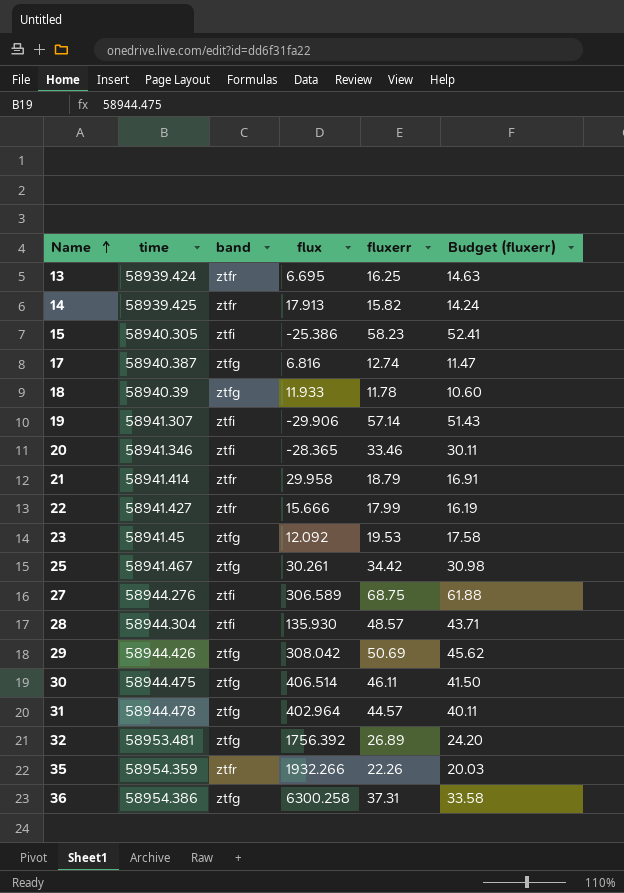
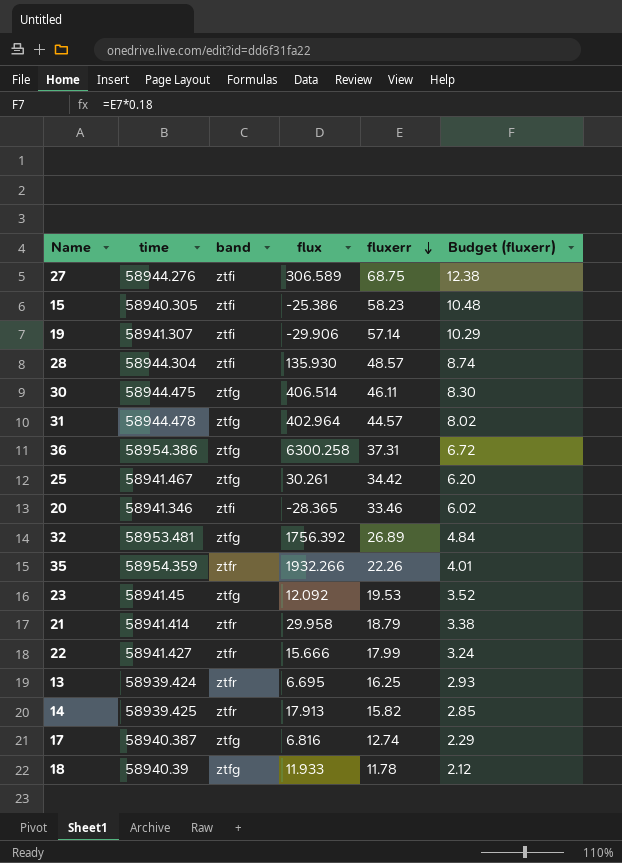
row order: Name ascending -> fluxerr descending
column Budget (fluxerr) | formula: [fluxerr] * 0.9 -> [fluxerr] * 0.18
row 29: 58944.426 | ztfg | 308.042 | 50.69 | 45.62 -> none

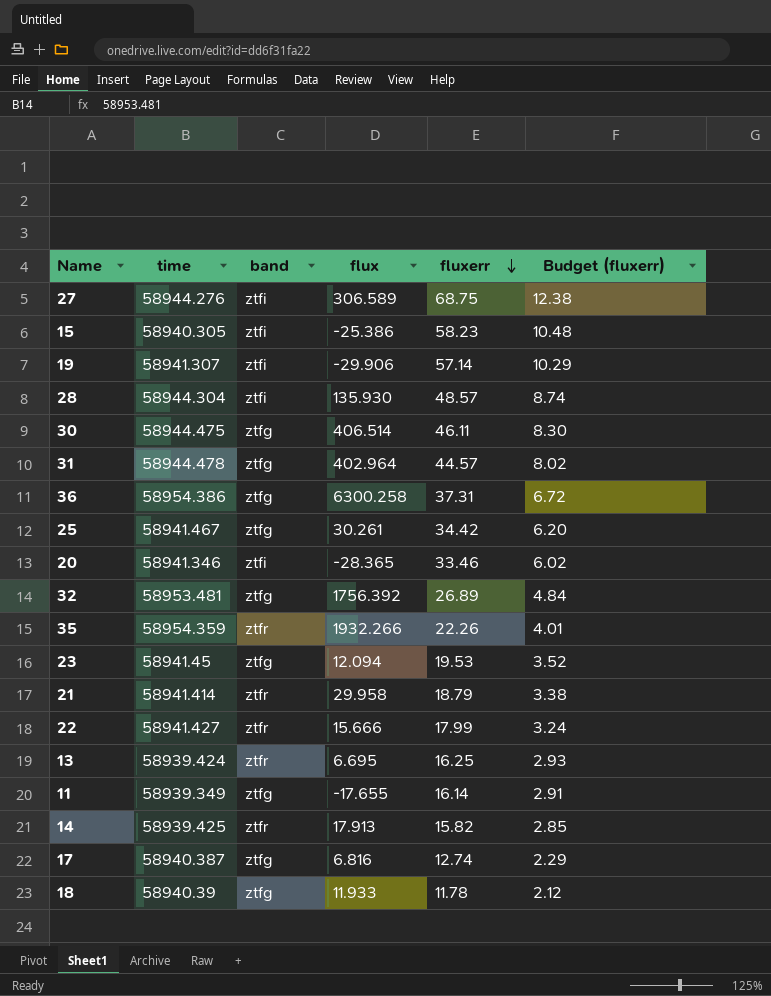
23 | flux: 12.092 -> 12.094
row 11: none -> 58939.349 | ztfg | -17.655 | 16.14 | 2.91

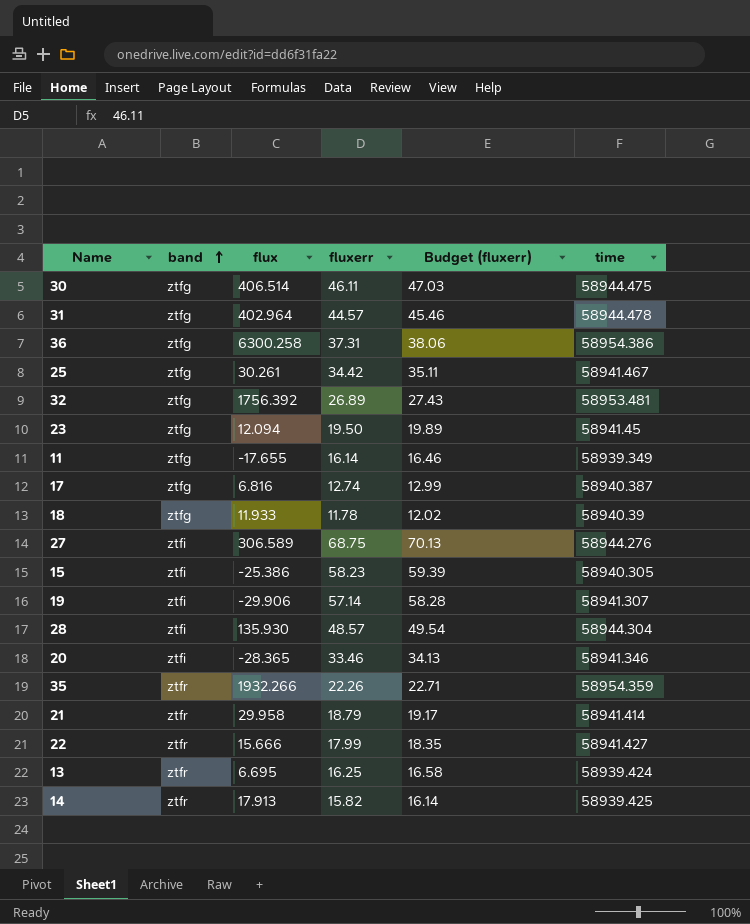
row order: fluxerr descending -> band ascending
column Budget (fluxerr) | formula: [fluxerr] * 0.18 -> [fluxerr] * 1.02
column time | position: 2 -> 6
23 | fluxerr: 19.53 -> 19.50

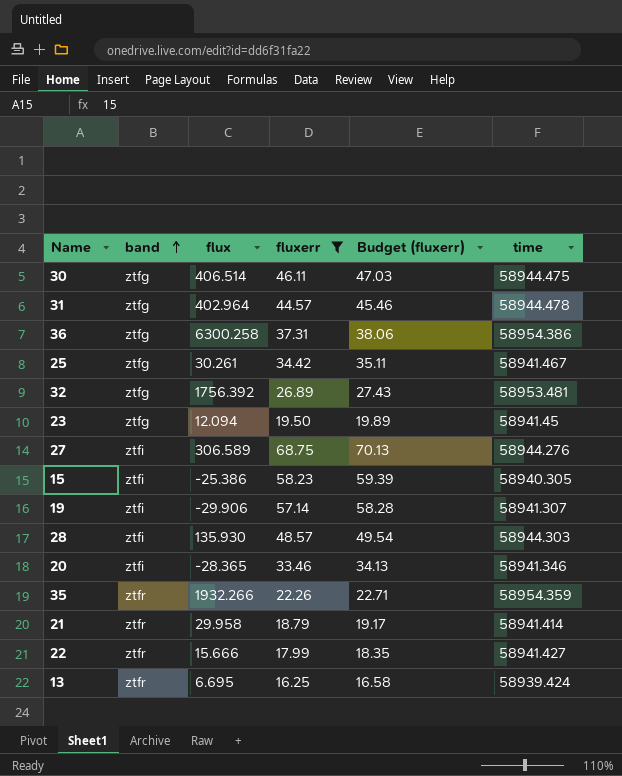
filter: none -> fluxerr >= 16.25
28 | time: 58944.304 -> 58944.303

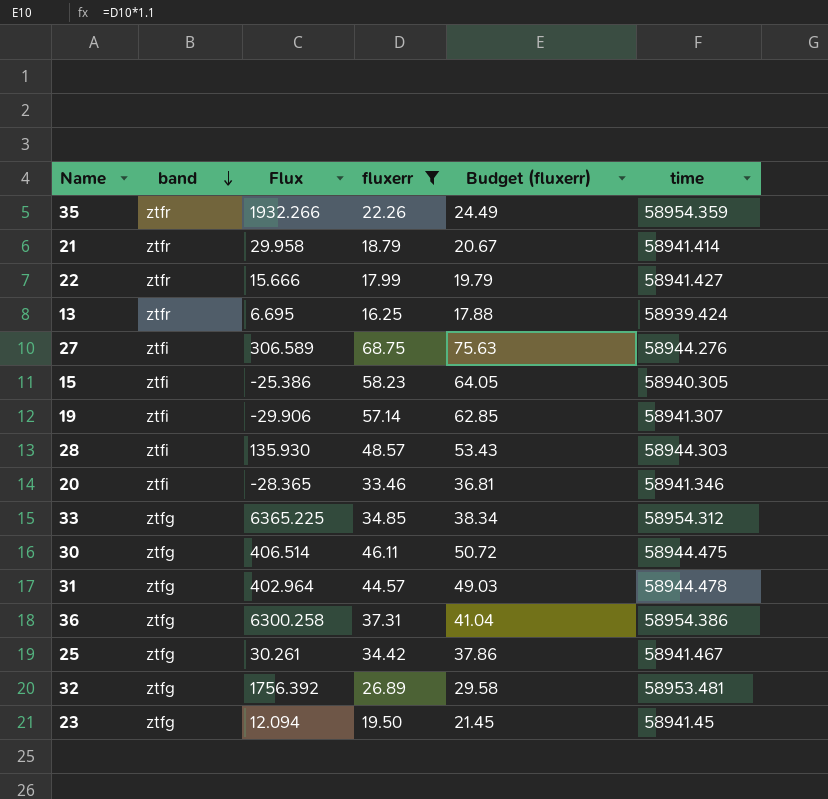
row order: band ascending -> band descending
column name: flux -> Flux
column Budget (fluxerr) | formula: [fluxerr] * 1.02 -> [fluxerr] * 1.1
row 33: none -> ztfg | 6365.225 | 34.85 | 38.34 | 58954.312

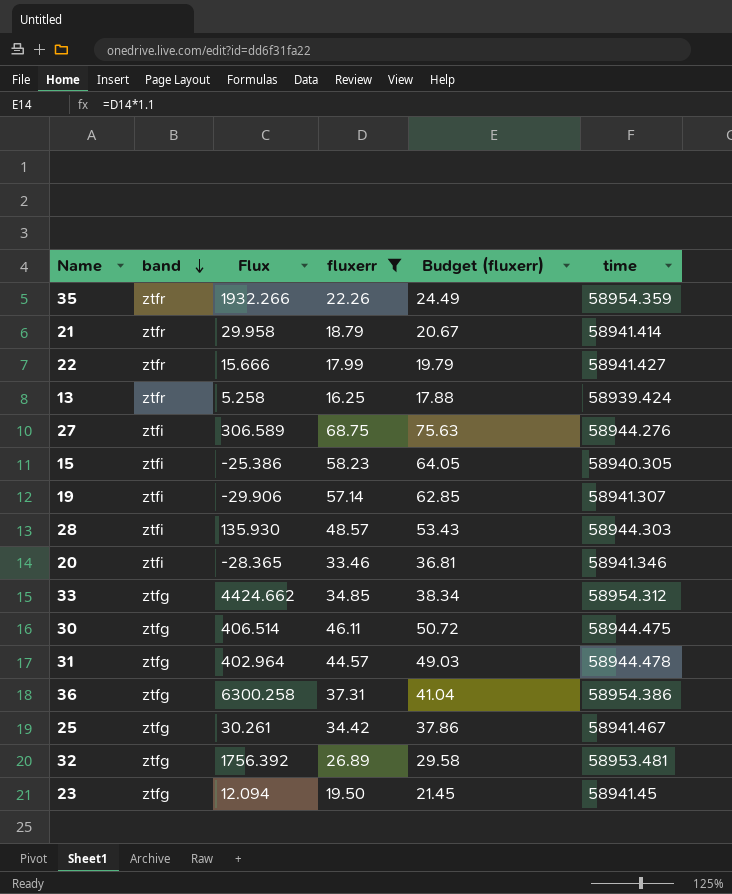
13 | Flux: 6.695 -> 5.258
33 | Flux: 6365.225 -> 4424.662

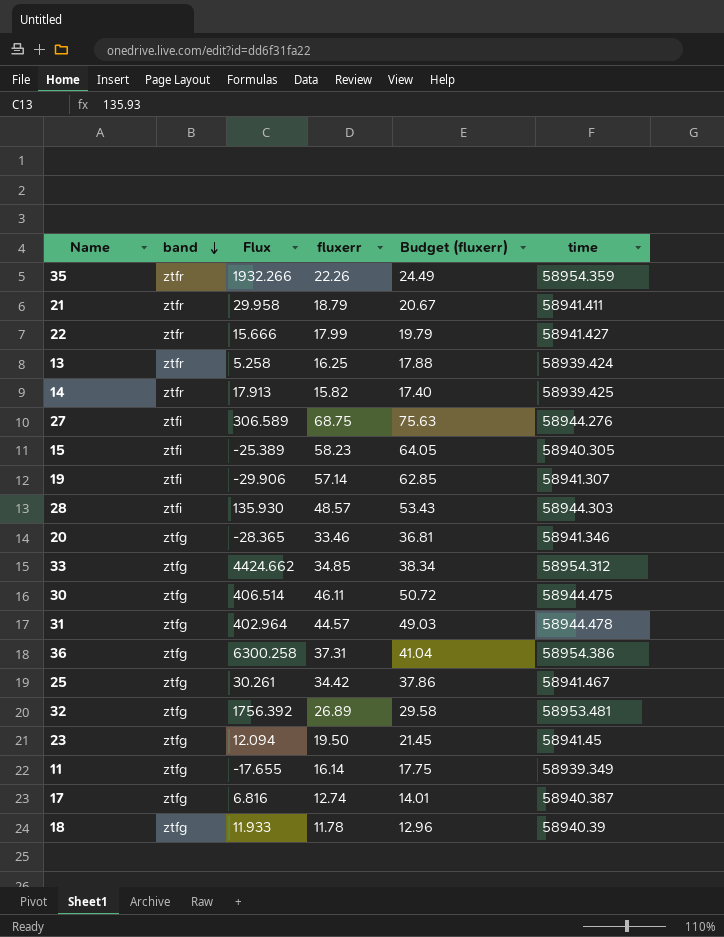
filter: fluxerr >= 16.25 -> none
21 | time: 58941.414 -> 58941.411
15 | Flux: -25.386 -> -25.389
20 | band: ztfi -> ztfg

